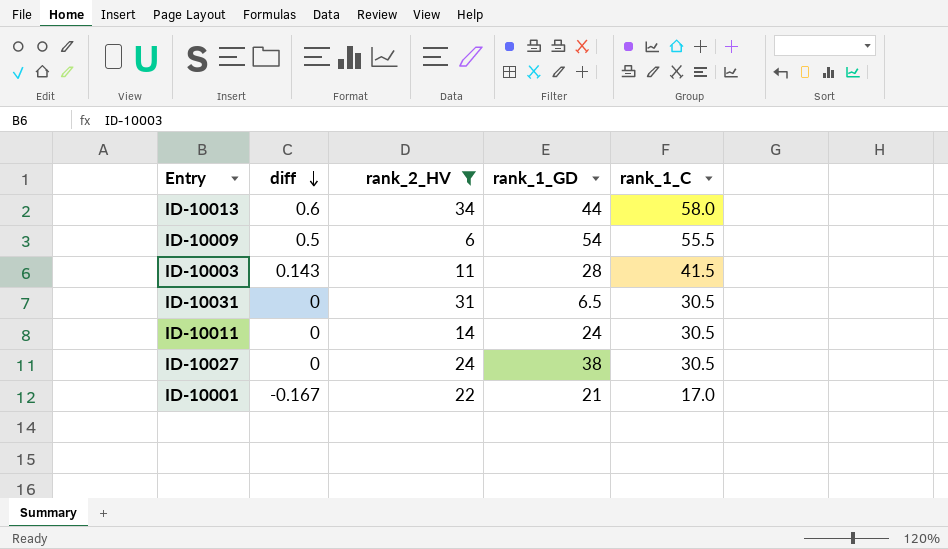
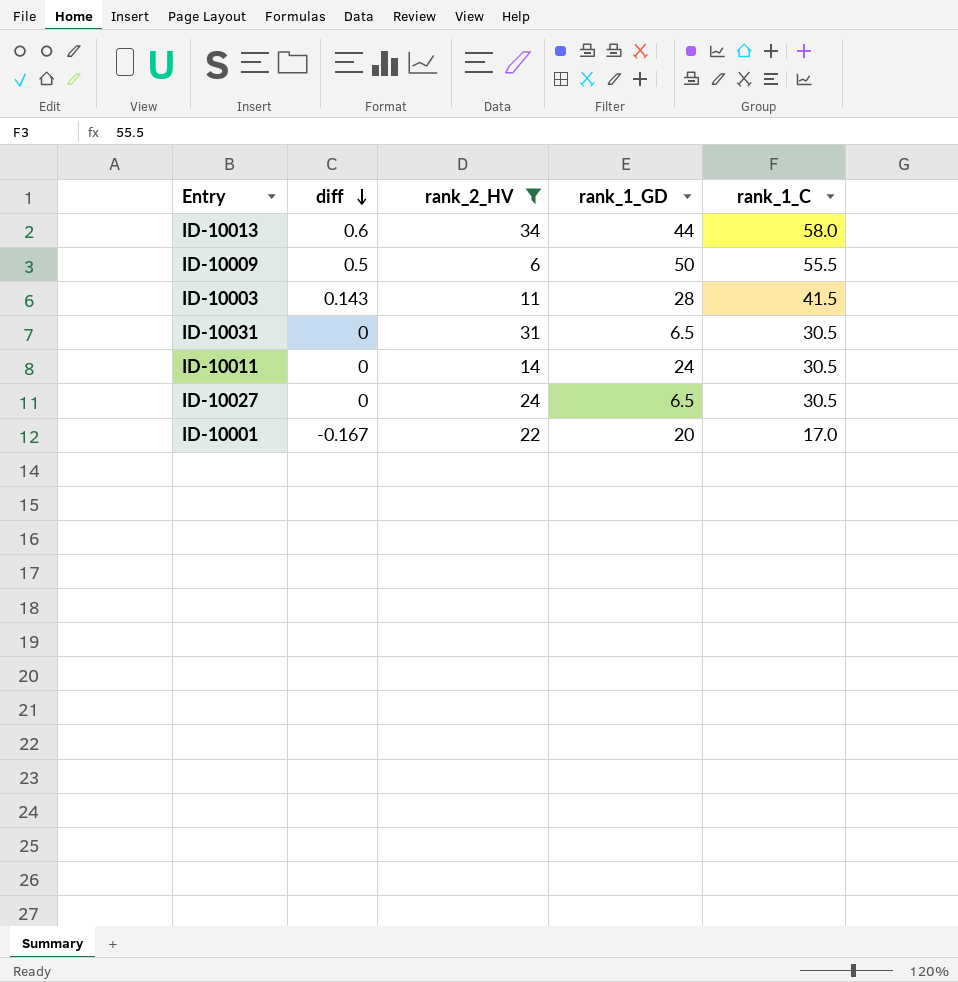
ID-10009 | rank_1_GD: 54 -> 50
ID-10027 | rank_1_GD: 38 -> 6.5
ID-10001 | rank_1_GD: 21 -> 20

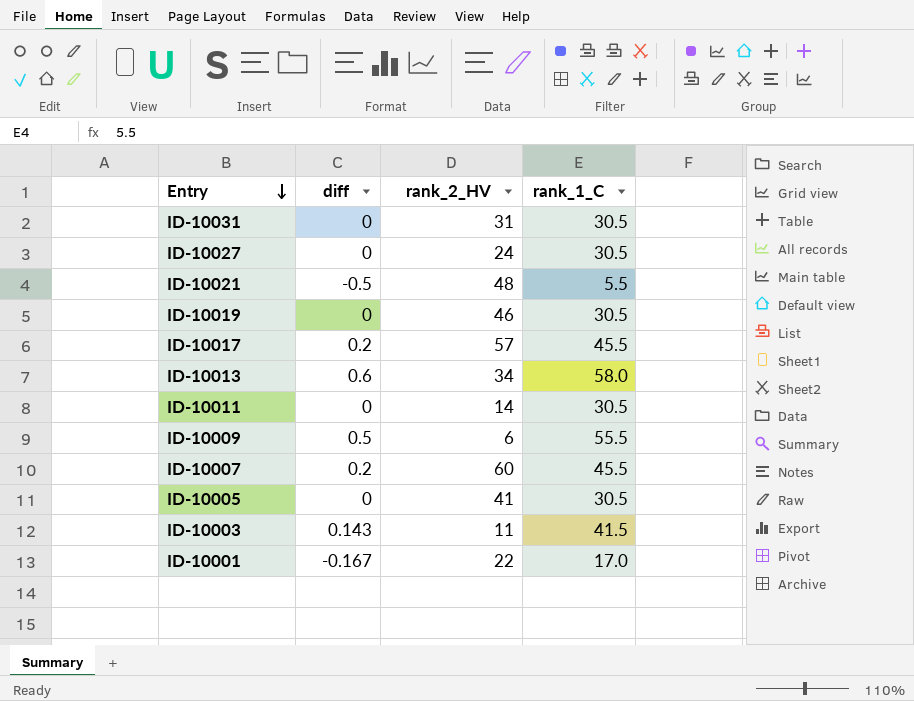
filter: rank_2_HV <= 34 -> none
row order: diff descending -> Entry descending
column rank_1_GD | position: 4 -> none

